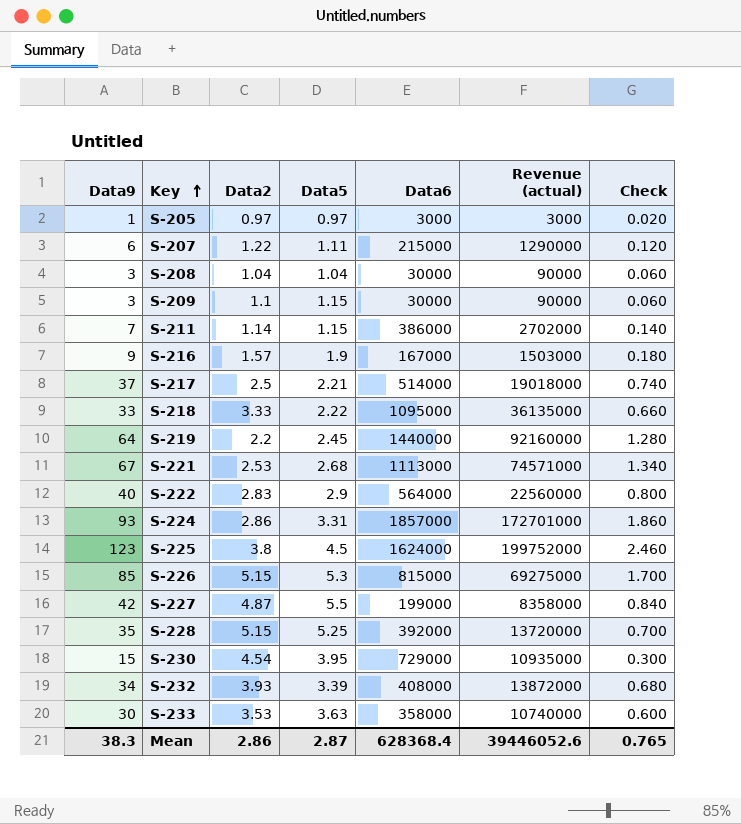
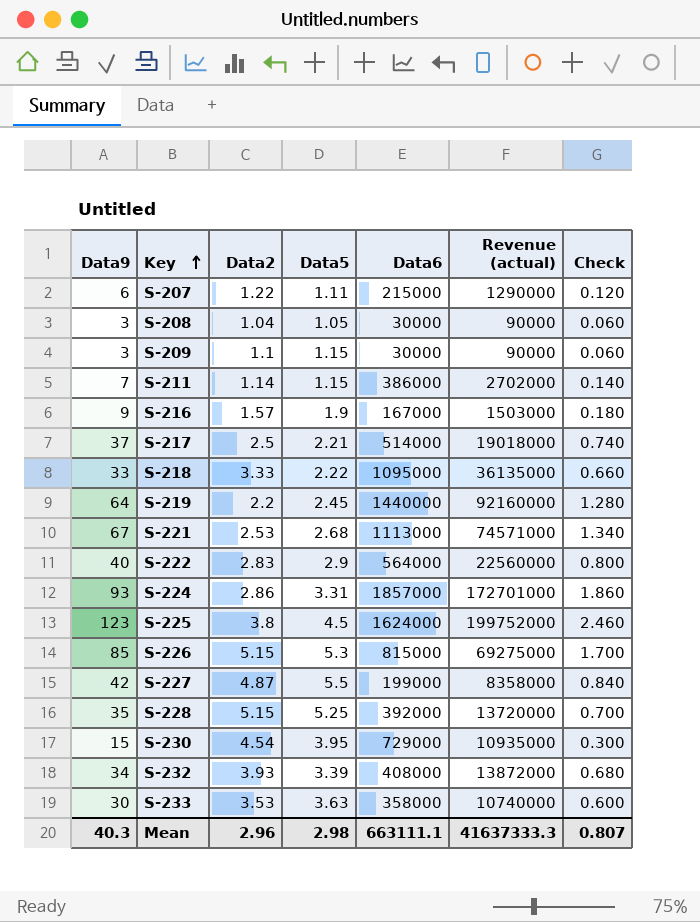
row S-205: 1 | 0.97 | 0.97 | 3000 | 3000 | 0.020 -> none
S-208 | Data5: 1.04 -> 1.05
Mean | Data9: 38.3 -> 40.3
Mean | Data2: 2.86 -> 2.96
Mean | Data5: 2.87 -> 2.98
Mean | Data6: 628368.4 -> 663111.1
Mean | Revenue (actual): 39446052.6 -> 41637333.3
Mean | Check: 0.765 -> 0.807

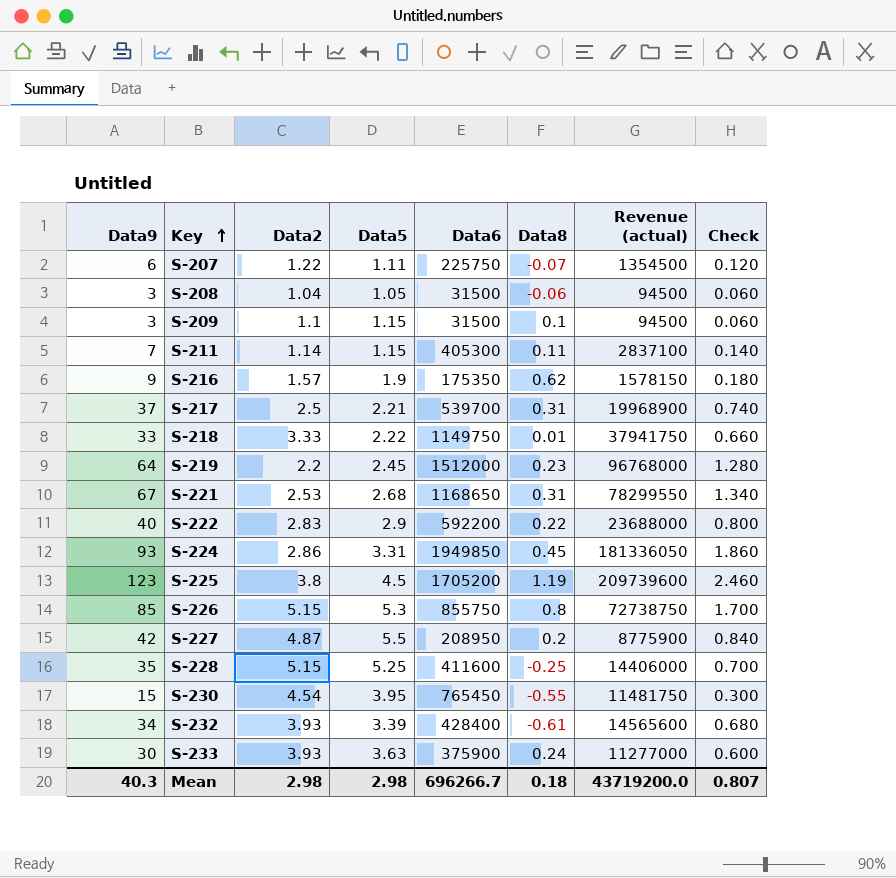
column Data8 | position: none -> 6
S-207 | Data6: 215000 -> 225750
S-207 | Revenue (actual): 1290000 -> 1354500
S-208 | Data6: 30000 -> 31500
S-208 | Revenue (actual): 90000 -> 94500
S-209 | Data6: 30000 -> 31500
S-209 | Revenue (actual): 90000 -> 94500
S-211 | Data6: 386000 -> 405300
S-211 | Revenue (actual): 2702000 -> 2837100
S-216 | Data6: 167000 -> 175350
S-216 | Revenue (actual): 1503000 -> 1578150
S-217 | Data6: 514000 -> 539700
S-217 | Revenue (actual): 19018000 -> 19968900
S-218 | Data6: 1095000 -> 1149750
S-218 | Revenue (actual): 36135000 -> 37941750
S-219 | Data6: 1440000 -> 1512000
S-219 | Revenue (actual): 92160000 -> 96768000
S-221 | Data6: 1113000 -> 1168650
S-221 | Revenue (actual): 74571000 -> 78299550
S-222 | Data6: 564000 -> 592200
S-222 | Revenue (actual): 22560000 -> 23688000
S-224 | Data6: 1857000 -> 1949850
S-224 | Revenue (actual): 172701000 -> 181336050
S-225 | Data6: 1624000 -> 1705200
S-225 | Revenue (actual): 199752000 -> 209739600
S-226 | Data6: 815000 -> 855750
S-226 | Revenue (actual): 69275000 -> 72738750
S-227 | Data6: 199000 -> 208950
S-227 | Revenue (actual): 8358000 -> 8775900
S-228 | Data6: 392000 -> 411600
S-228 | Revenue (actual): 13720000 -> 14406000
S-230 | Data6: 729000 -> 765450
S-230 | Revenue (actual): 10935000 -> 11481750
S-232 | Data6: 408000 -> 428400
S-232 | Revenue (actual): 13872000 -> 14565600
S-233 | Data2: 3.53 -> 3.93
S-233 | Data6: 358000 -> 375900
S-233 | Revenue (actual): 10740000 -> 11277000
Mean | Data2: 2.96 -> 2.98
Mean | Data6: 663111.1 -> 696266.7
Mean | Revenue (actual): 41637333.3 -> 43719200.0

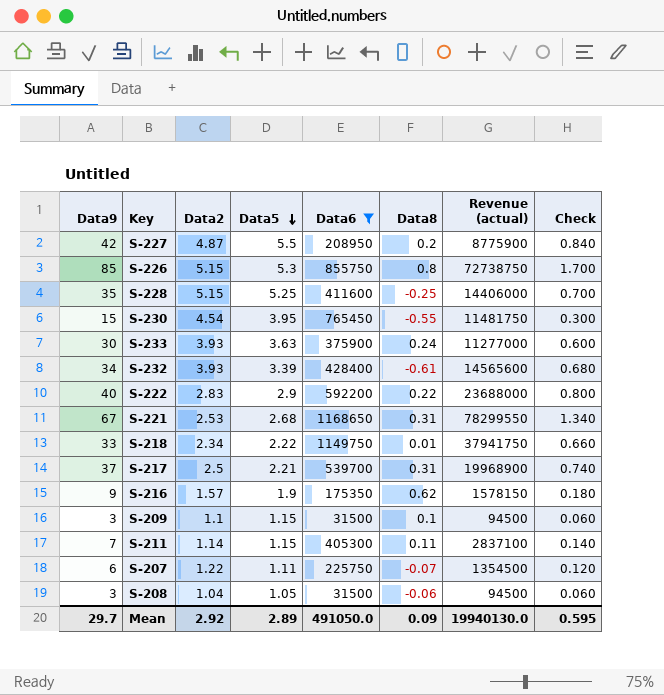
filter: none -> Data6 <= 1168650
row order: Key ascending -> Data5 descending
S-218 | Data2: 3.33 -> 2.34
Mean | Data9: 40.3 -> 29.7
Mean | Data2: 2.98 -> 2.92
Mean | Data5: 2.98 -> 2.89
Mean | Data6: 696266.7 -> 491050.0
Mean | Data8: 0.18 -> 0.09
Mean | Revenue (actual): 43719200.0 -> 19940130.0
Mean | Check: 0.807 -> 0.595

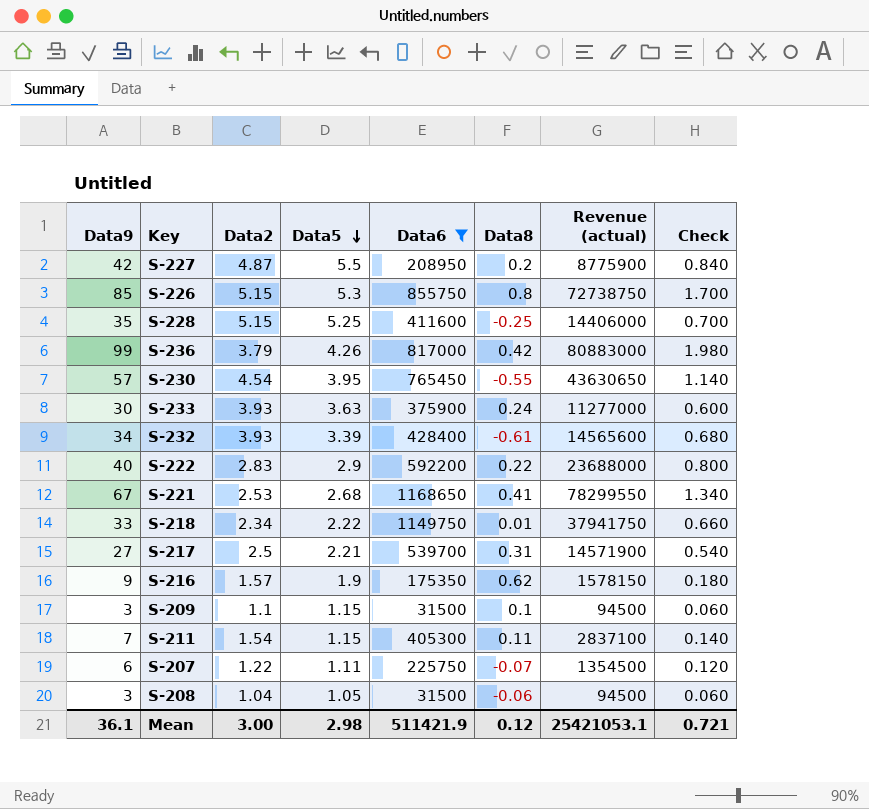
row S-236: none -> 99 | 3.79 | 4.26 | 817000 | 0.42 | 80883000 | 1.980
S-230 | Data9: 15 -> 57
S-230 | Revenue (actual): 11481750 -> 43630650
S-230 | Check: 0.300 -> 1.140
S-221 | Data8: 0.31 -> 0.41
S-217 | Data9: 37 -> 27
S-217 | Revenue (actual): 19968900 -> 14571900
S-217 | Check: 0.740 -> 0.540
S-211 | Data2: 1.14 -> 1.54
Mean | Data9: 29.7 -> 36.1
Mean | Data2: 2.92 -> 3.00
Mean | Data5: 2.89 -> 2.98
Mean | Data6: 491050.0 -> 511421.9
Mean | Data8: 0.09 -> 0.12
Mean | Revenue (actual): 19940130.0 -> 25421053.1
Mean | Check: 0.595 -> 0.721

